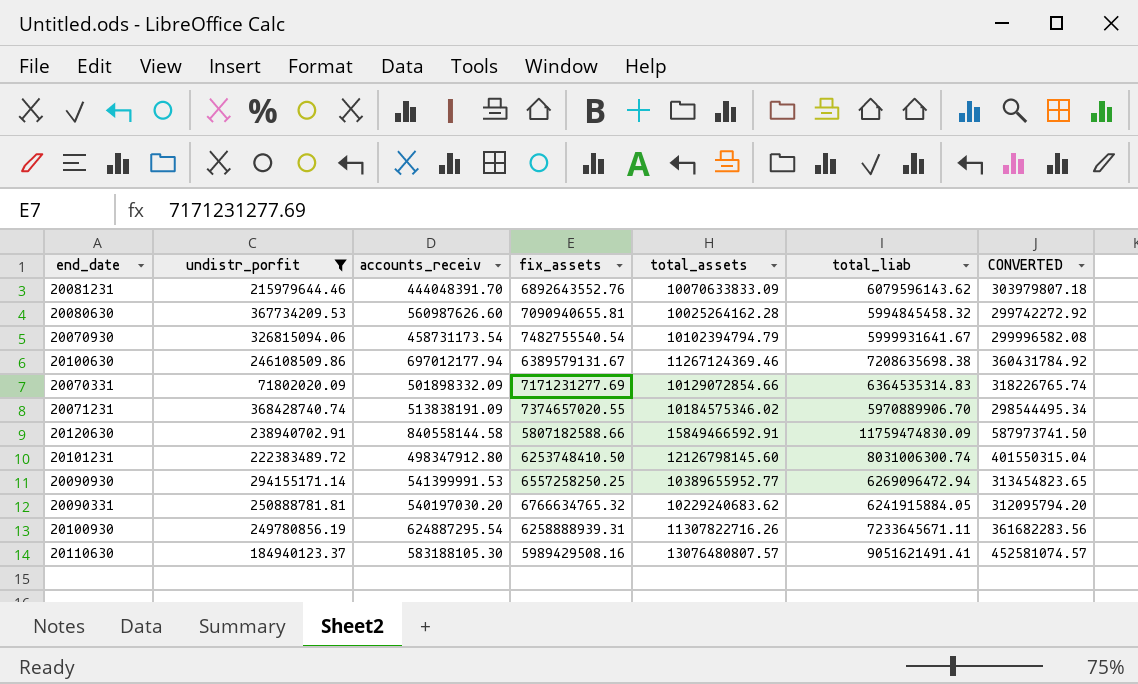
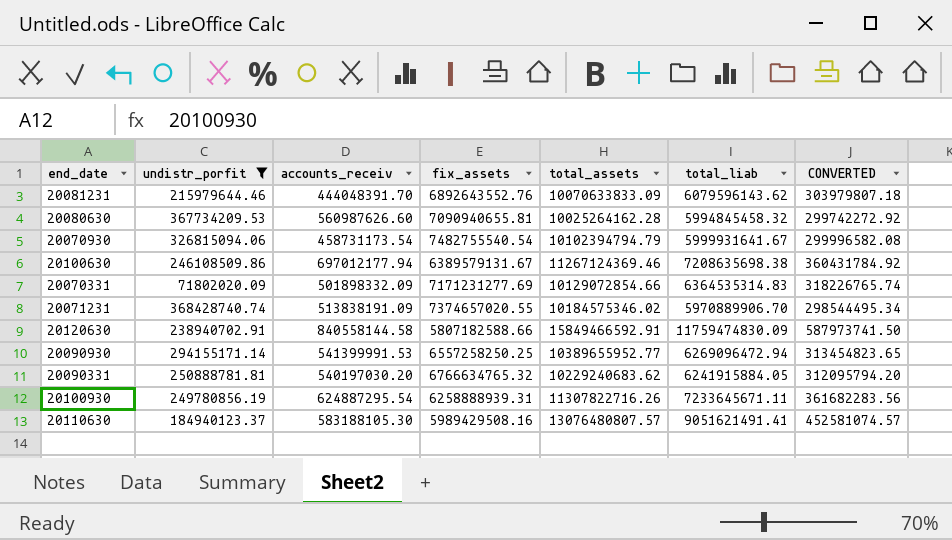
row 20101231: 222383489.72 | 498347912.80 | 6253748410.50 | 12126798145.60 | 8031006300.74 | 401550315.04 -> none

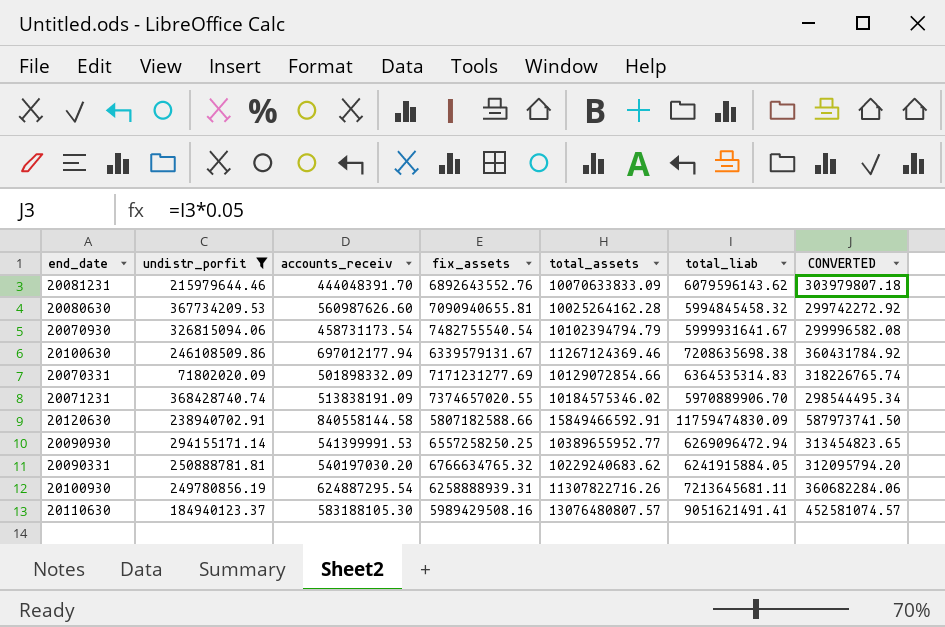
20100630 | fix_assets: 6389579131.67 -> 6339579131.67
20100930 | total_liab: 7233645671.11 -> 7213645681.11
20100930 | CONVERTED: 361682283.56 -> 360682284.06

